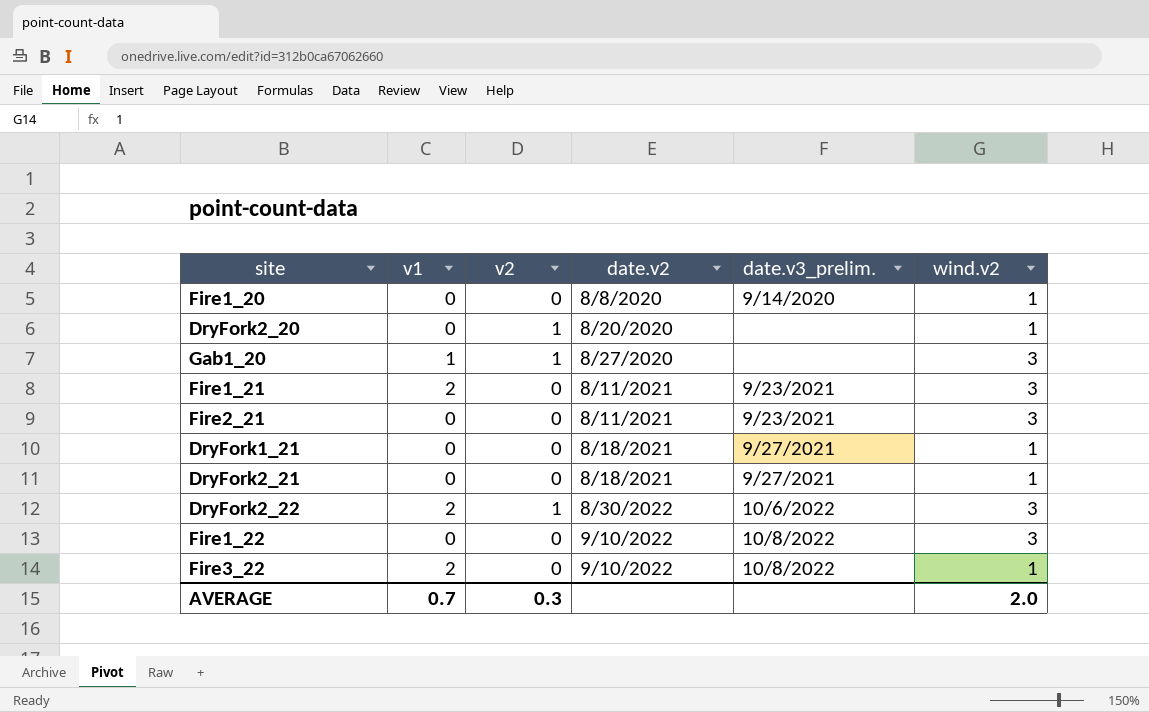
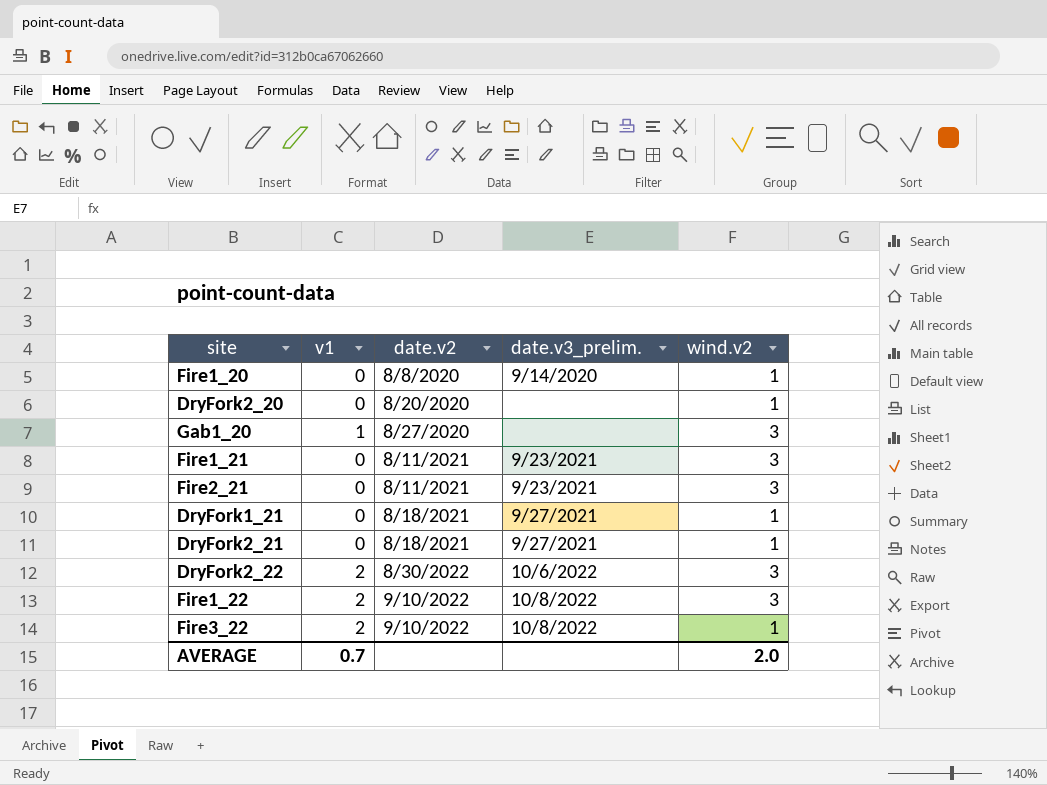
column v2 | position: 3 -> none
Fire1_21 | v1: 2 -> 0
Fire1_22 | v1: 0 -> 2

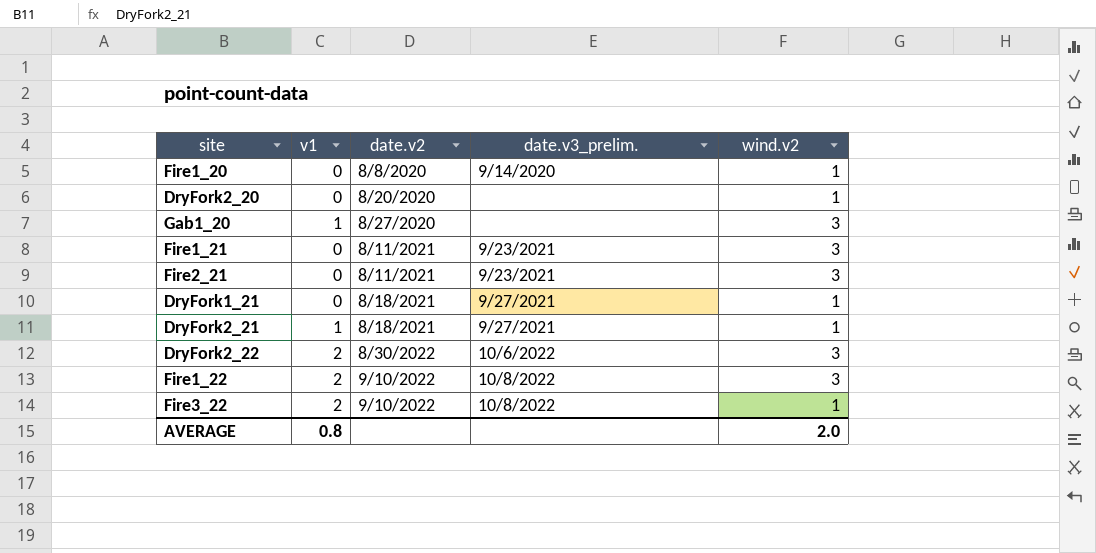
DryFork2_21 | v1: 0 -> 1
AVERAGE | v1: 0.7 -> 0.8

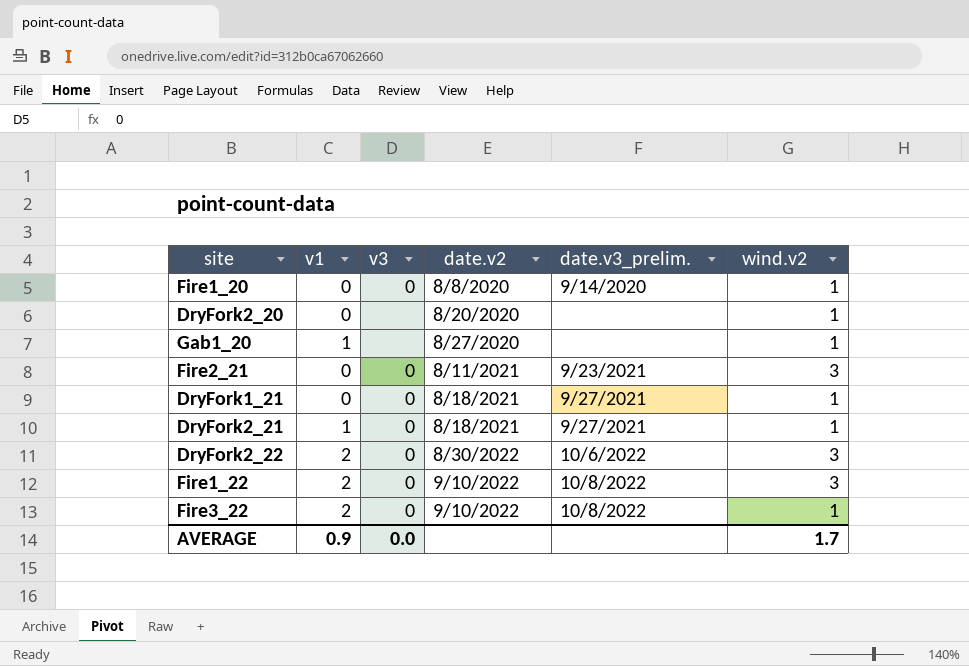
column v3 | position: none -> 3
row Fire1_21: 0 | 8/11/2021 | 9/23/2021 | 3 -> none
Gab1_20 | wind.v2: 3 -> 1
AVERAGE | v1: 0.8 -> 0.9
AVERAGE | wind.v2: 2.0 -> 1.7

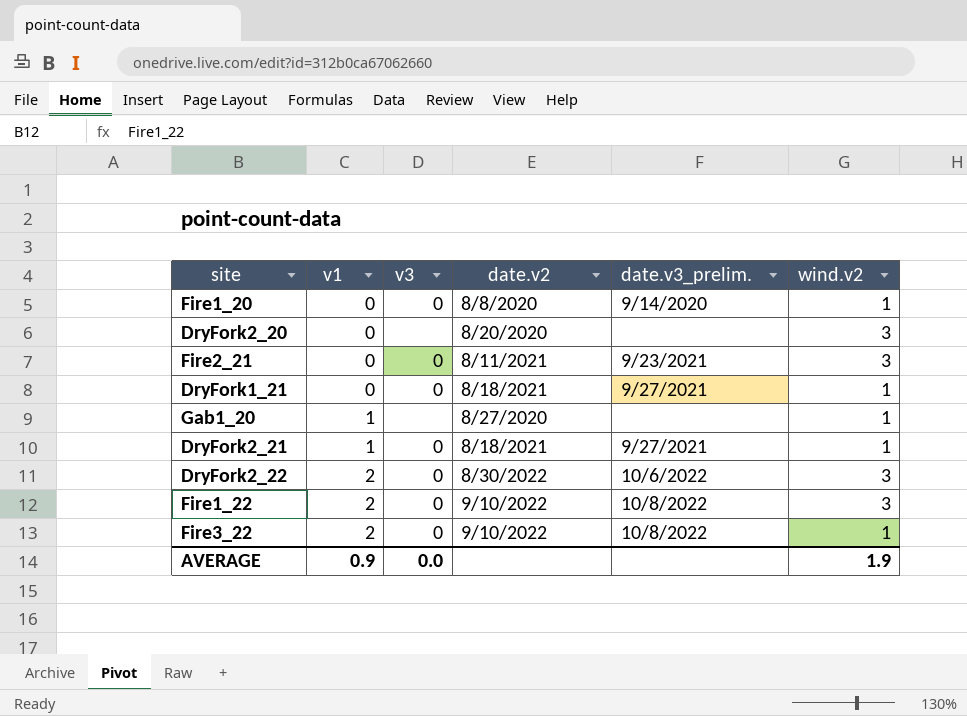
row order: date.v2 ascending -> v1 ascending
DryFork2_20 | wind.v2: 1 -> 3
AVERAGE | wind.v2: 1.7 -> 1.9

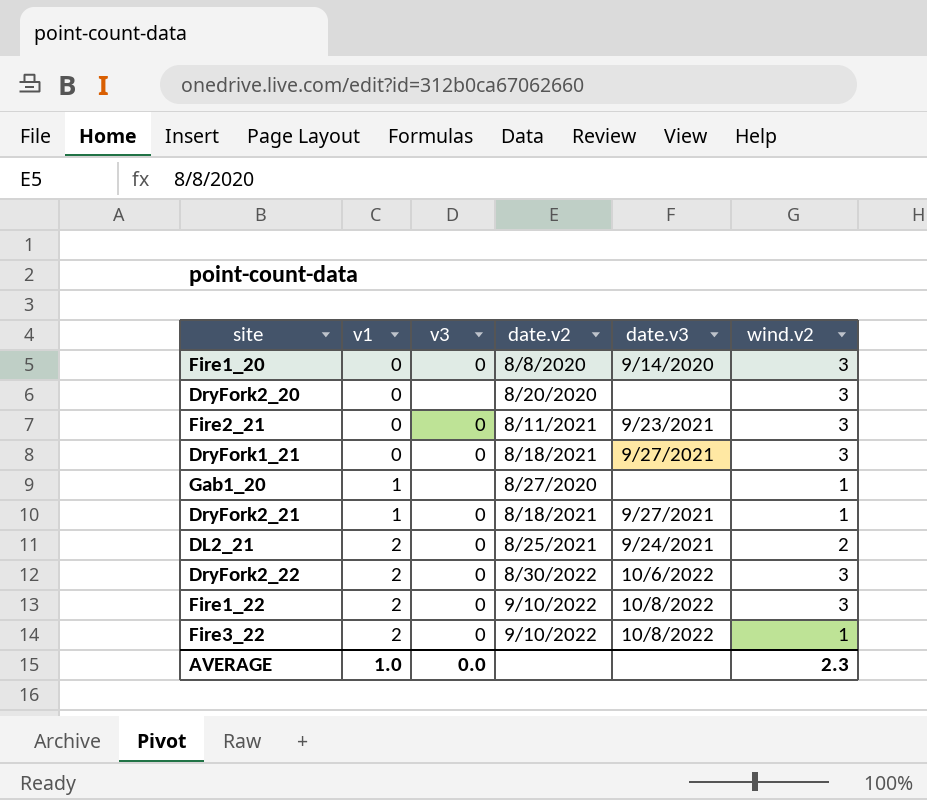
column name: date.v3_prelim. -> date.v3
Fire1_20 | wind.v2: 1 -> 3
DryFork1_21 | wind.v2: 1 -> 3
row DL2_21: none -> 2 | 0 | 8/25/2021 | 9/24/2021 | 2
AVERAGE | v1: 0.9 -> 1.0
AVERAGE | wind.v2: 1.9 -> 2.3

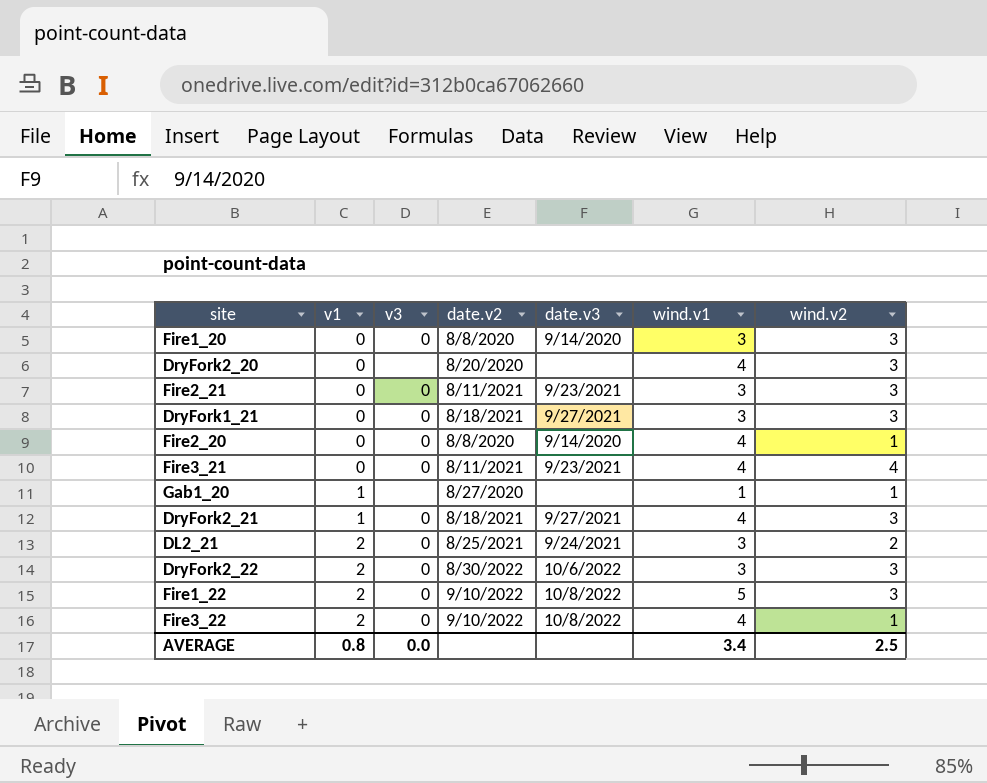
column wind.v1 | position: none -> 6
row Fire2_20: none -> 0 | 0 | 8/8/2020 | 9/14/2020 | 4 | 1
row Fire3_21: none -> 0 | 0 | 8/11/2021 | 9/23/2021 | 4 | 4
DryFork2_21 | wind.v2: 1 -> 3
AVERAGE | v1: 1.0 -> 0.8
AVERAGE | wind.v2: 2.3 -> 2.5

